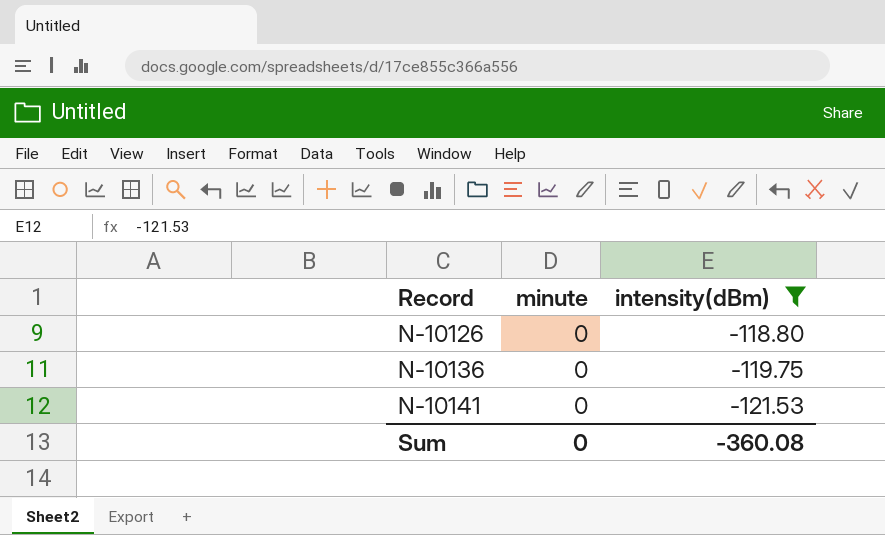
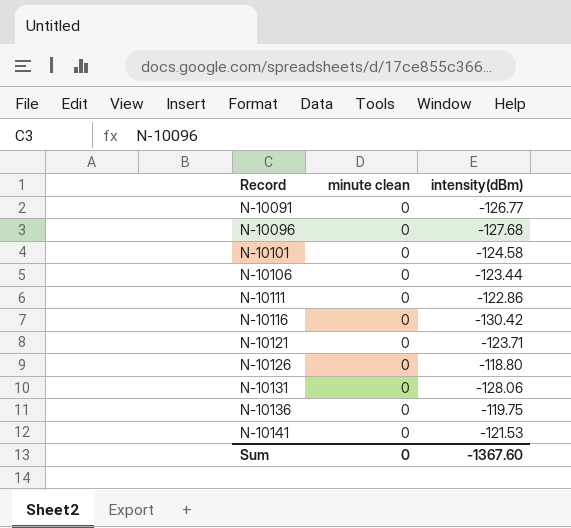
filter: intensity(dBm) >= -121.53 -> none
column name: minute -> minute clean
Sum | intensity(dBm): -360.08 -> -1367.60

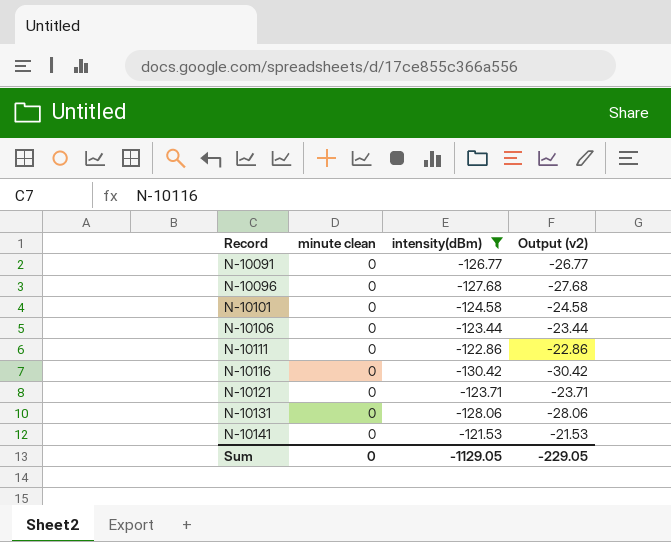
filter: none -> intensity(dBm) <= -121.53
column Output (v2) | formula: none -> [intensity(dBm)] + 100
Sum | intensity(dBm): -1367.60 -> -1129.05

